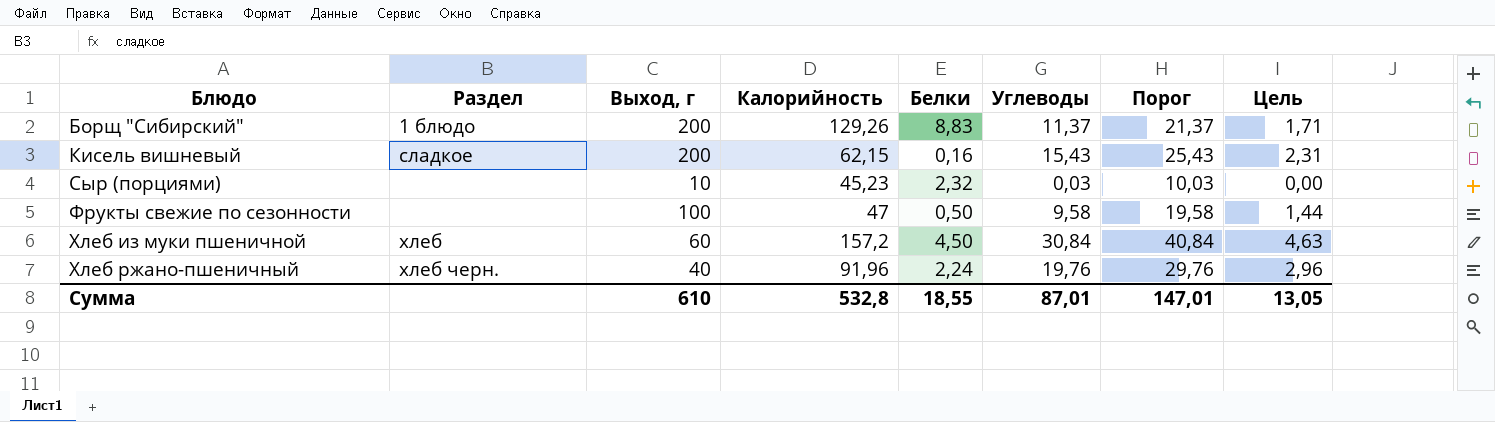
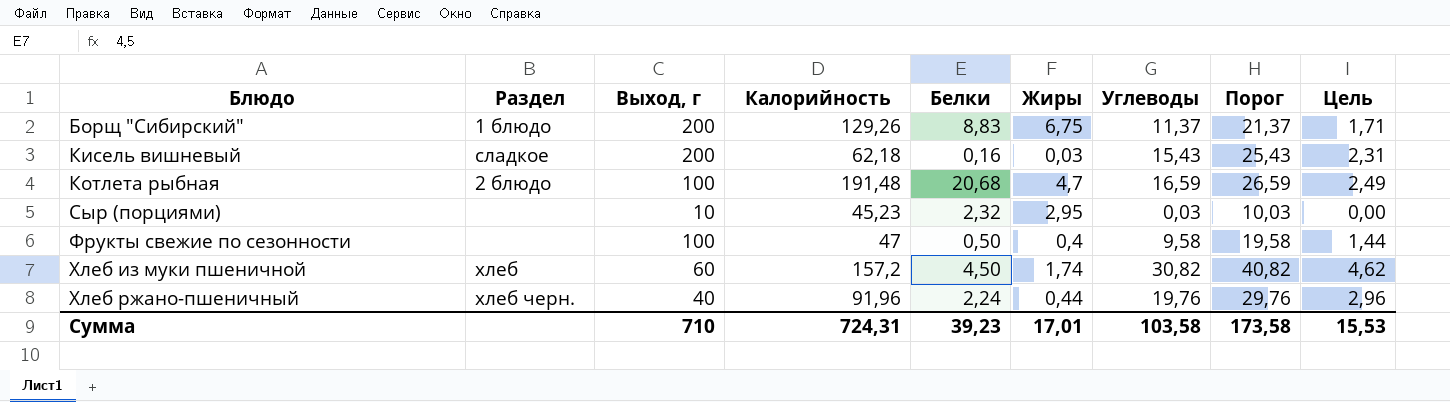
column Жиры | position: none -> 6
Кисель вишневый | Калорийность: 62,15 -> 62,18
row Котлета рыбная: none -> 2 блюдо | 100 | 191,48 | 20,68 | 4,7 | 16,59 | 26,59 | 2,49
Хлеб из муки пшеничной | Углеводы: 30,84 -> 30,82
Хлеб из муки пшеничной | Порог: 40,84 -> 40,82
Хлеб из муки пшеничной | Цель: 4,63 -> 4,62
Сумма | Выход, г: 610 -> 710
Сумма | Калорийность: 532,8 -> 724,31
Сумма | Белки: 18,55 -> 39,23
Сумма | Углеводы: 87,01 -> 103,58
Сумма | Порог: 147,01 -> 173,58
Сумма | Цель: 13,05 -> 15,53

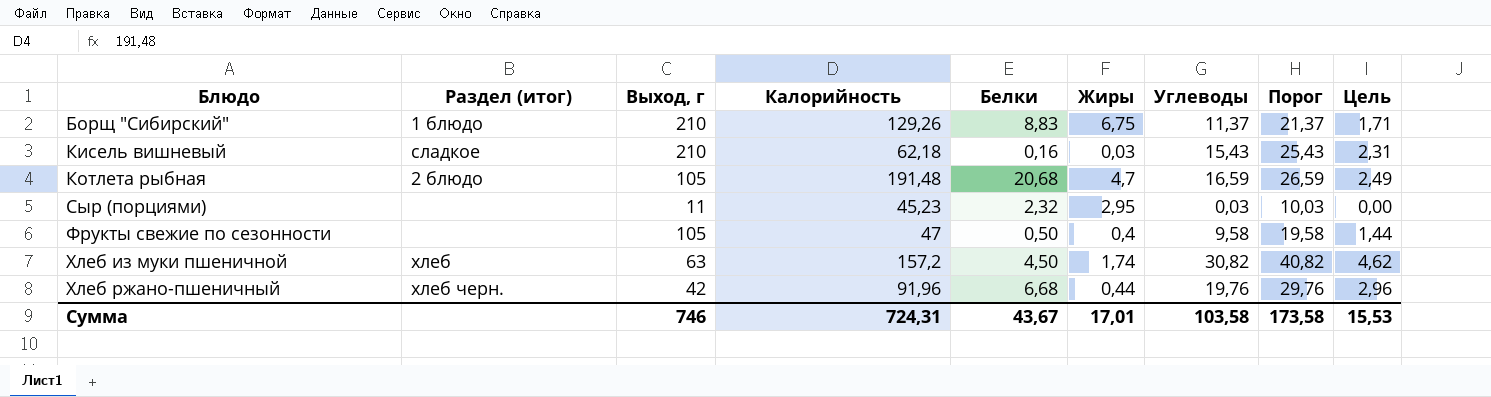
column name: Раздел -> Раздел (итог)
Борщ "Сибирский" | Выход, г: 200 -> 210
Кисель вишневый | Выход, г: 200 -> 210
Котлета рыбная | Выход, г: 100 -> 105
Сыр (порциями) | Выход, г: 10 -> 11
Фрукты свежие по сезонности | Выход, г: 100 -> 105
Хлеб из муки пшеничной | Выход, г: 60 -> 63
Хлеб ржано-пшеничный | Выход, г: 40 -> 42
Хлеб ржано-пшеничный | Белки: 2,24 -> 6,68
Сумма | Выход, г: 710 -> 746
Сумма | Белки: 39,23 -> 43,67

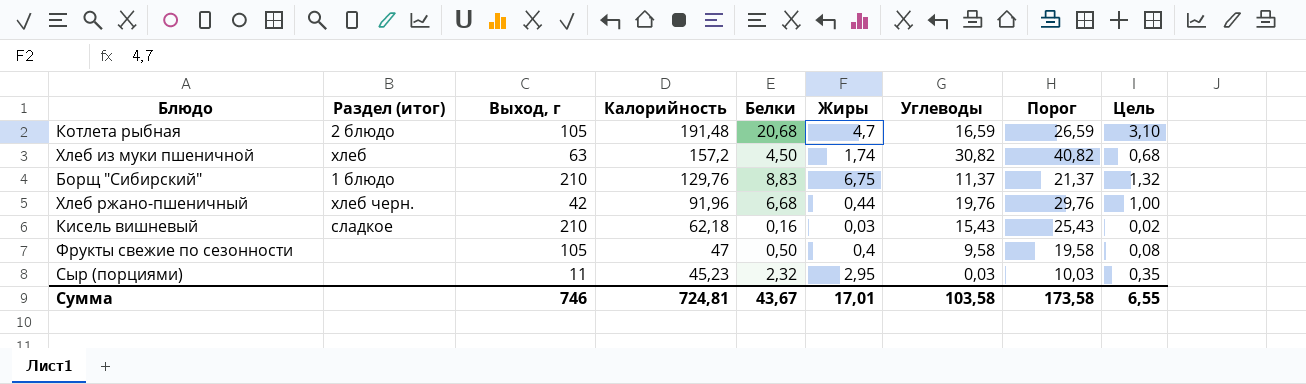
row order: Блюдо ascending -> Калорийность descending
column Цель | formula: [Углеводы] * 0,15 -> [Белки] * 0,15
Борщ "Сибирский" | Калорийность: 129,26 -> 129,76
Сумма | Калорийность: 724,31 -> 724,81
Сумма | Цель: 15,53 -> 6,55

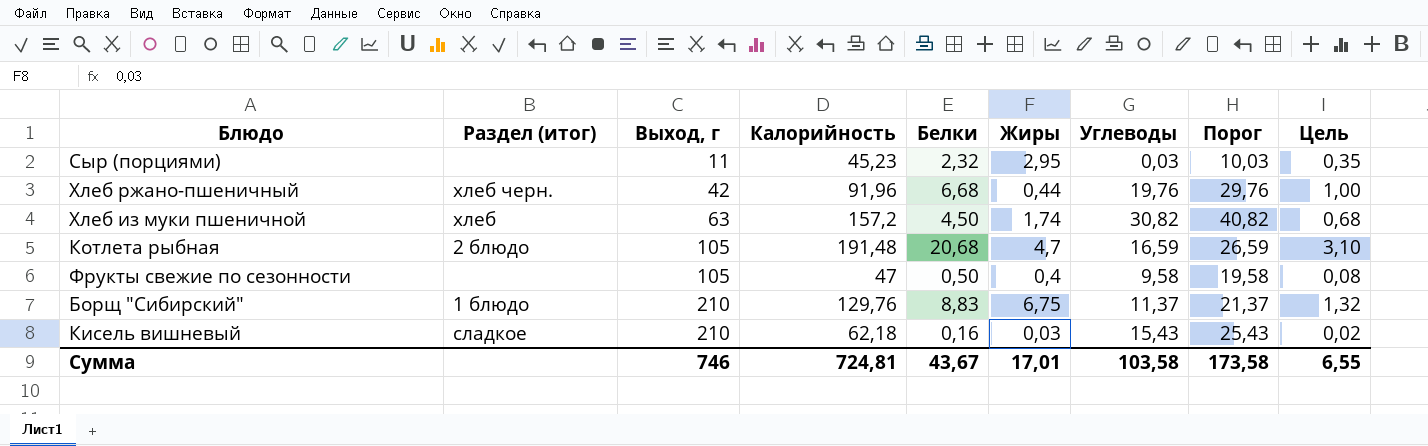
row order: Калорийность descending -> Выход, г ascending

